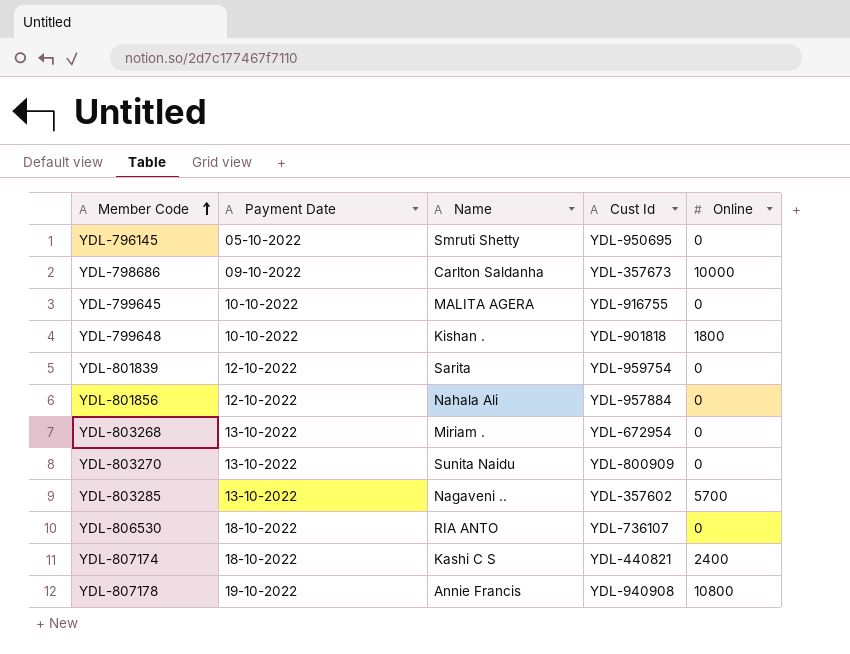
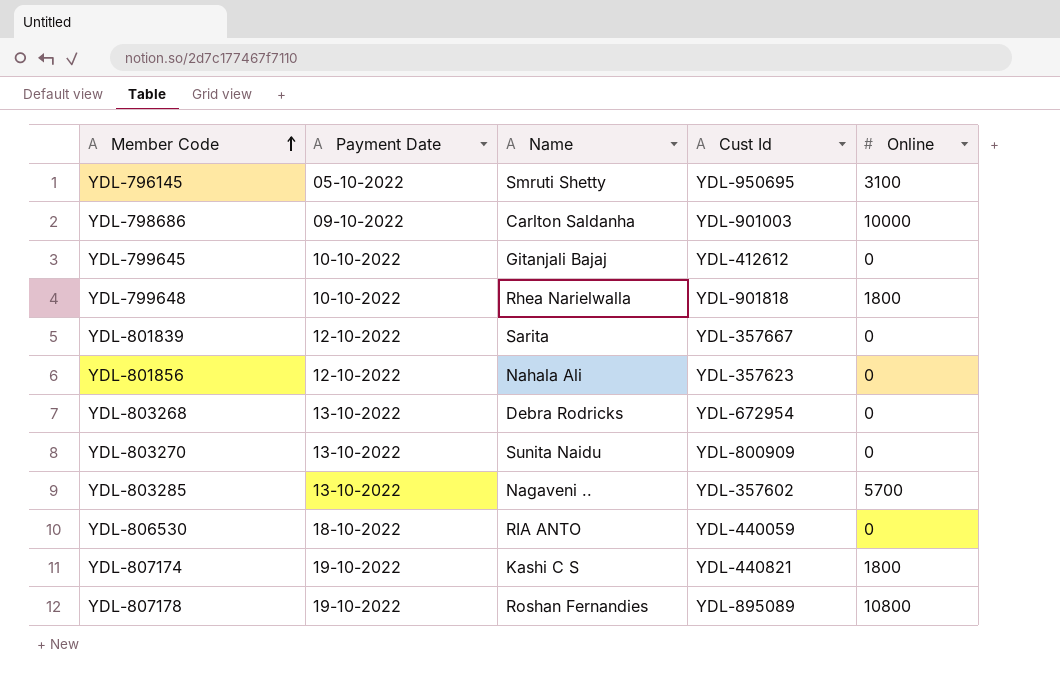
YDL-796145 | Online: 0 -> 3100
YDL-798686 | Cust Id: YDL-357673 -> YDL-901003
YDL-799645 | Name: MALITA AGERA -> Gitanjali Bajaj
YDL-799645 | Cust Id: YDL-916755 -> YDL-412612
YDL-799648 | Name: Kishan . -> Rhea Narielwalla
YDL-801839 | Cust Id: YDL-959754 -> YDL-357667
YDL-801856 | Cust Id: YDL-957884 -> YDL-357623
YDL-803268 | Name: Miriam . -> Debra Rodricks
YDL-806530 | Cust Id: YDL-736107 -> YDL-440059
YDL-807174 | Payment Date: 18-10-2022 -> 19-10-2022
YDL-807174 | Online: 2400 -> 1800
YDL-807178 | Name: Annie Francis -> Roshan Fernandies
YDL-807178 | Cust Id: YDL-940908 -> YDL-895089

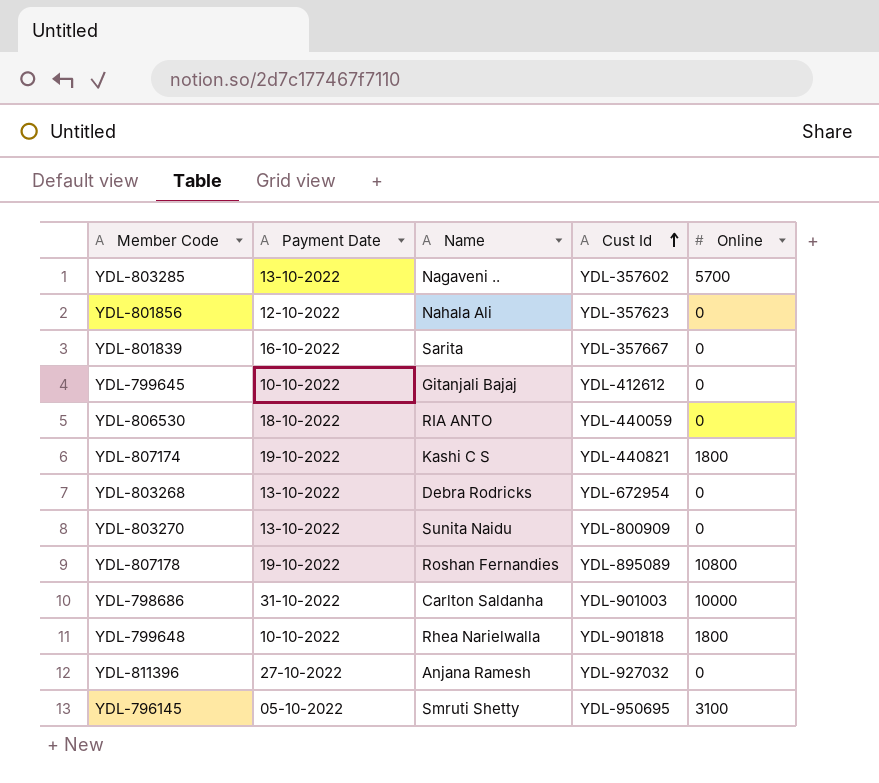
row order: Member Code ascending -> Cust Id ascending
YDL-801839 | Payment Date: 12-10-2022 -> 16-10-2022
YDL-798686 | Payment Date: 09-10-2022 -> 31-10-2022
row YDL-811396: none -> 27-10-2022 | Anjana Ramesh | YDL-927032 | 0

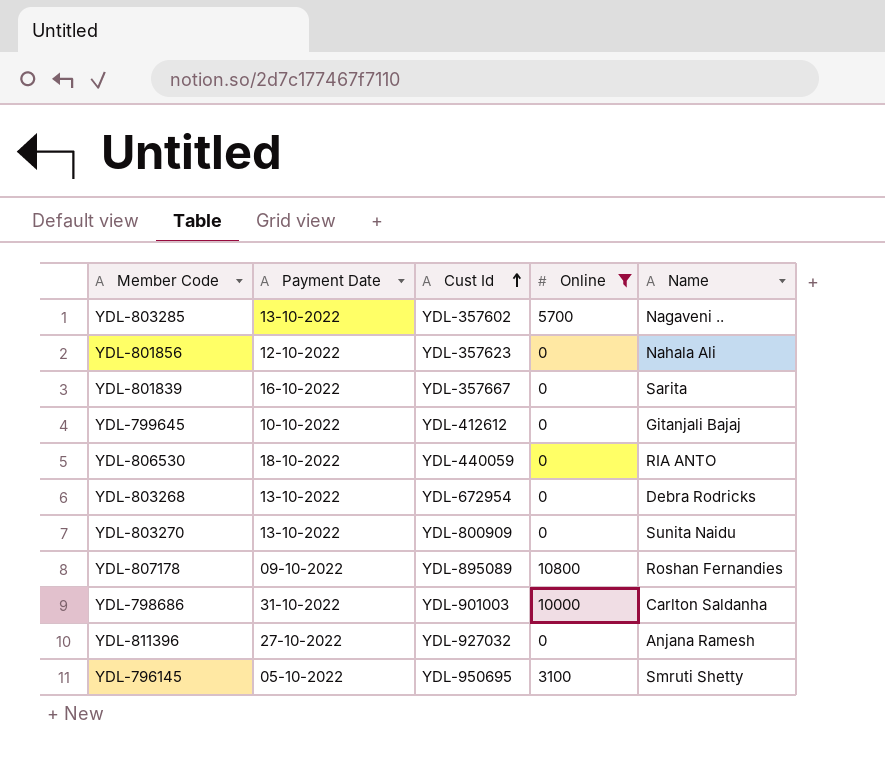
filter: none -> Online != 1800
column Name | position: 3 -> 5
YDL-807178 | Payment Date: 19-10-2022 -> 09-10-2022

